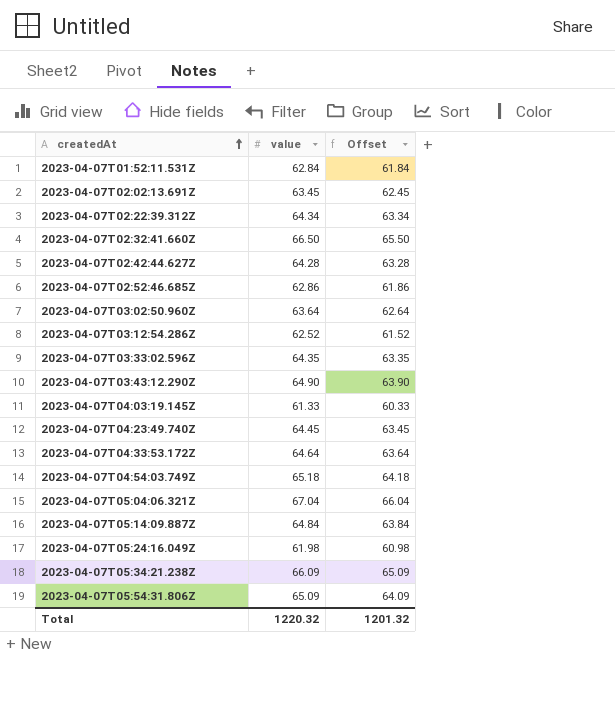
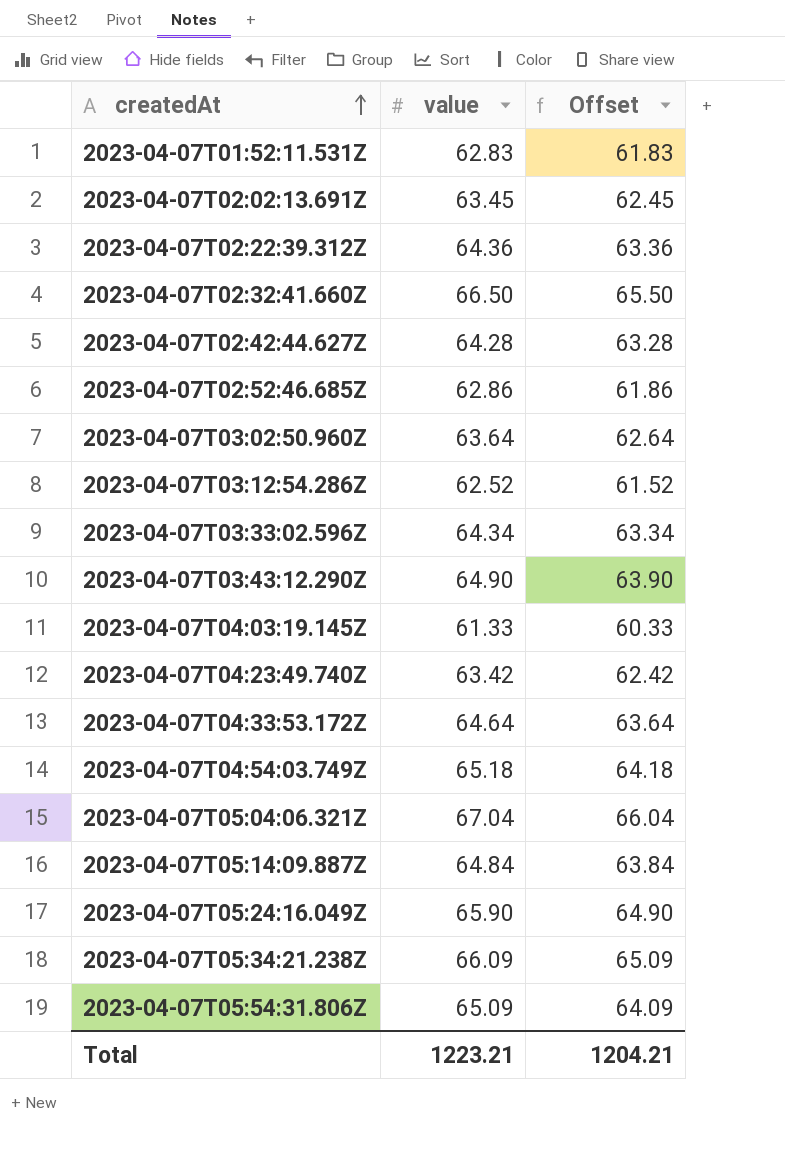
2023-04-07T01:52:11.531Z | value: 62.84 -> 62.83
2023-04-07T01:52:11.531Z | Offset: 61.84 -> 61.83
2023-04-07T02:22:39.312Z | value: 64.34 -> 64.36
2023-04-07T02:22:39.312Z | Offset: 63.34 -> 63.36
2023-04-07T03:33:02.596Z | value: 64.35 -> 64.34
2023-04-07T03:33:02.596Z | Offset: 63.35 -> 63.34
2023-04-07T04:23:49.740Z | value: 64.45 -> 63.42
2023-04-07T04:23:49.740Z | Offset: 63.45 -> 62.42
2023-04-07T05:24:16.049Z | value: 61.98 -> 65.90
2023-04-07T05:24:16.049Z | Offset: 60.98 -> 64.90
Total | value: 1220.32 -> 1223.21
Total | Offset: 1201.32 -> 1204.21

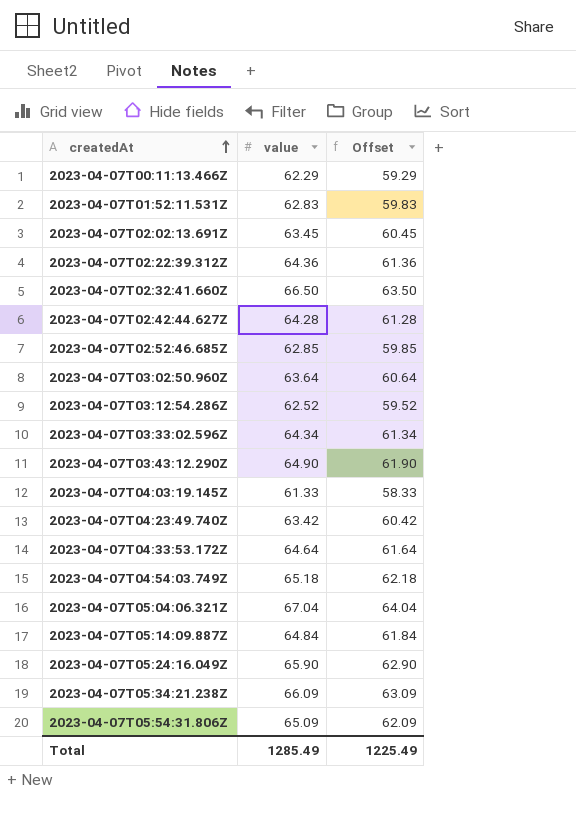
column Offset | formula: [value] - 1 -> [value] - 3
row 2023-04-07T00:11:13.466Z: none -> 62.29 | 59.29
2023-04-07T02:52:46.685Z | value: 62.86 -> 62.85
Total | value: 1223.21 -> 1285.49
Total | Offset: 1204.21 -> 1225.49

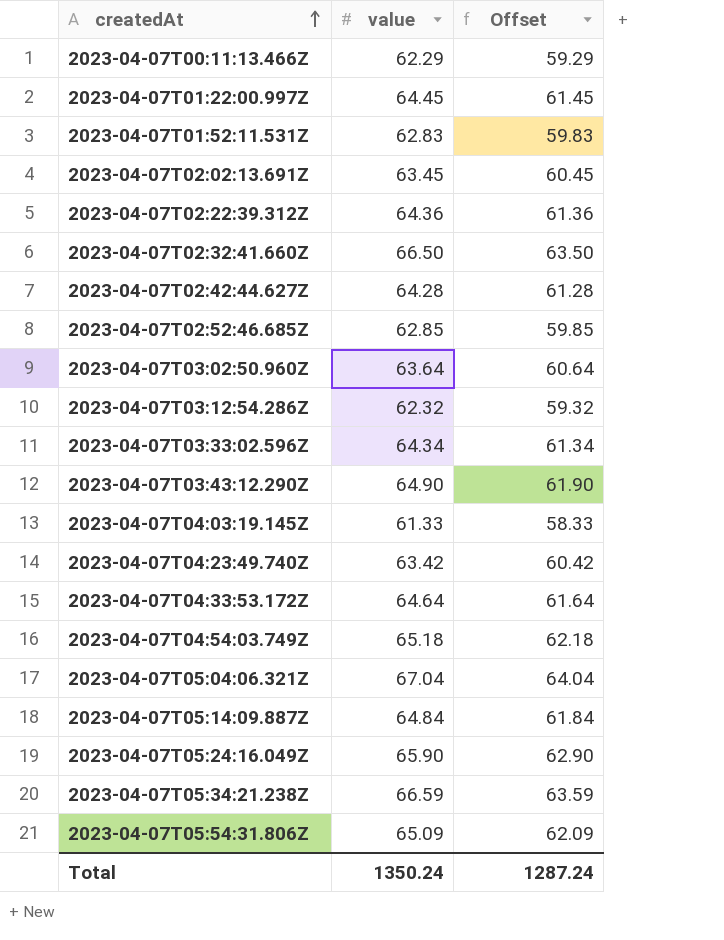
row 2023-04-07T01:22:00.997Z: none -> 64.45 | 61.45
2023-04-07T03:12:54.286Z | value: 62.52 -> 62.32
2023-04-07T03:12:54.286Z | Offset: 59.52 -> 59.32
2023-04-07T05:34:21.238Z | value: 66.09 -> 66.59
2023-04-07T05:34:21.238Z | Offset: 63.09 -> 63.59
Total | value: 1285.49 -> 1350.24
Total | Offset: 1225.49 -> 1287.24

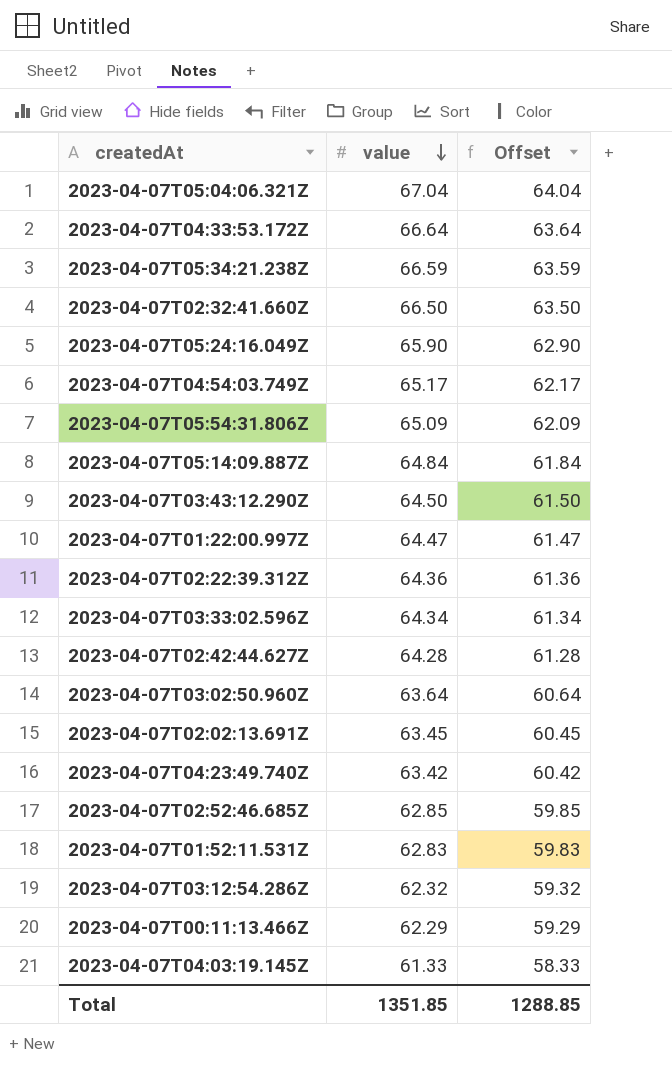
row order: createdAt ascending -> value descending
2023-04-07T04:33:53.172Z | value: 64.64 -> 66.64
2023-04-07T04:33:53.172Z | Offset: 61.64 -> 63.64
2023-04-07T04:54:03.749Z | value: 65.18 -> 65.17
2023-04-07T04:54:03.749Z | Offset: 62.18 -> 62.17
2023-04-07T03:43:12.290Z | value: 64.90 -> 64.50
2023-04-07T03:43:12.290Z | Offset: 61.90 -> 61.50
2023-04-07T01:22:00.997Z | value: 64.45 -> 64.47
2023-04-07T01:22:00.997Z | Offset: 61.45 -> 61.47
Total | value: 1350.24 -> 1351.85
Total | Offset: 1287.24 -> 1288.85

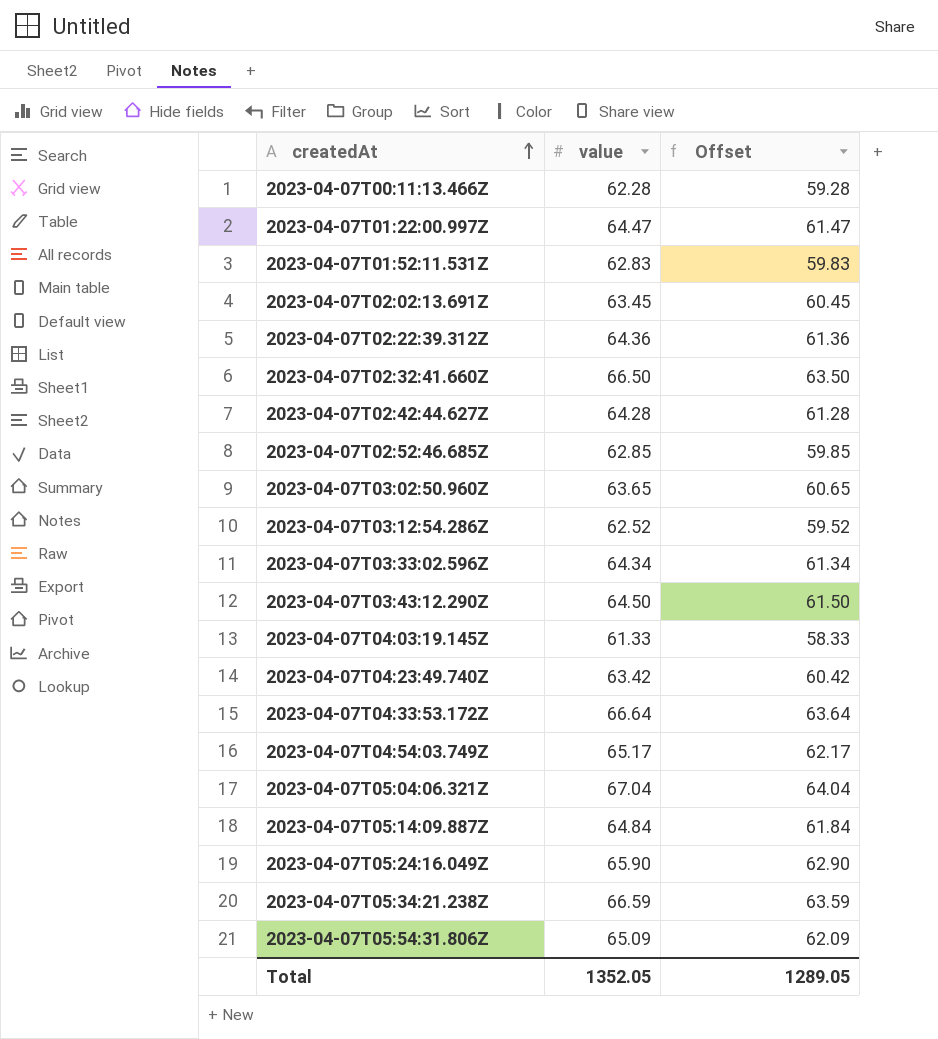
row order: value descending -> createdAt ascending
2023-04-07T00:11:13.466Z | value: 62.29 -> 62.28
2023-04-07T00:11:13.466Z | Offset: 59.29 -> 59.28
2023-04-07T03:02:50.960Z | value: 63.64 -> 63.65
2023-04-07T03:02:50.960Z | Offset: 60.64 -> 60.65
2023-04-07T03:12:54.286Z | value: 62.32 -> 62.52
2023-04-07T03:12:54.286Z | Offset: 59.32 -> 59.52
Total | value: 1351.85 -> 1352.05
Total | Offset: 1288.85 -> 1289.05

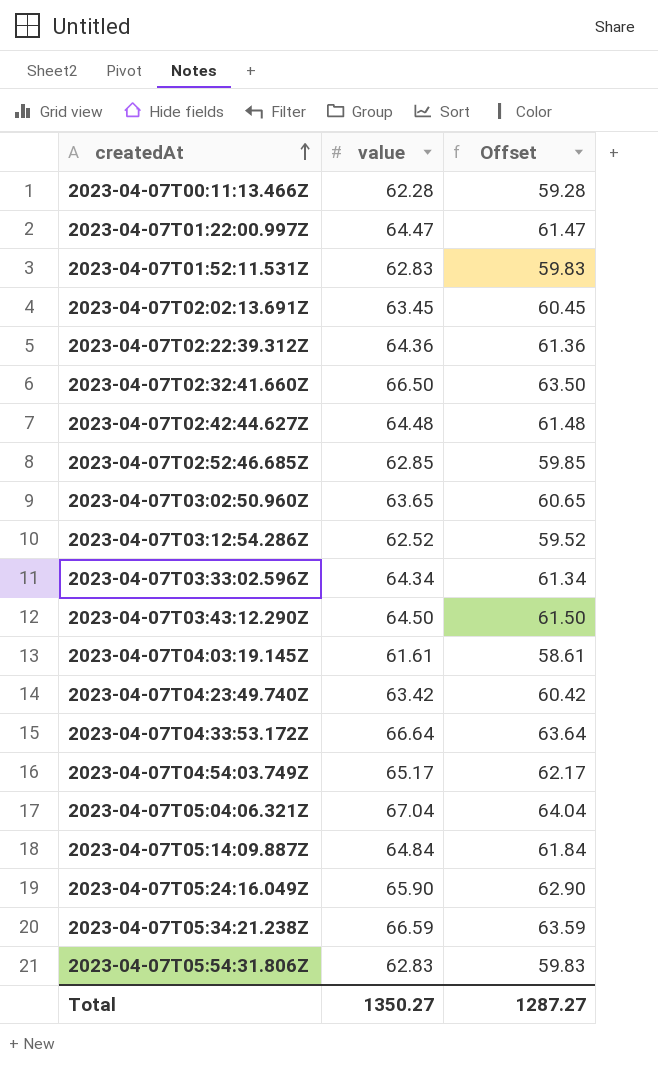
2023-04-07T02:42:44.627Z | value: 64.28 -> 64.48
2023-04-07T02:42:44.627Z | Offset: 61.28 -> 61.48
2023-04-07T04:03:19.145Z | value: 61.33 -> 61.61
2023-04-07T04:03:19.145Z | Offset: 58.33 -> 58.61
2023-04-07T05:54:31.806Z | value: 65.09 -> 62.83
2023-04-07T05:54:31.806Z | Offset: 62.09 -> 59.83
Total | value: 1352.05 -> 1350.27
Total | Offset: 1289.05 -> 1287.27

